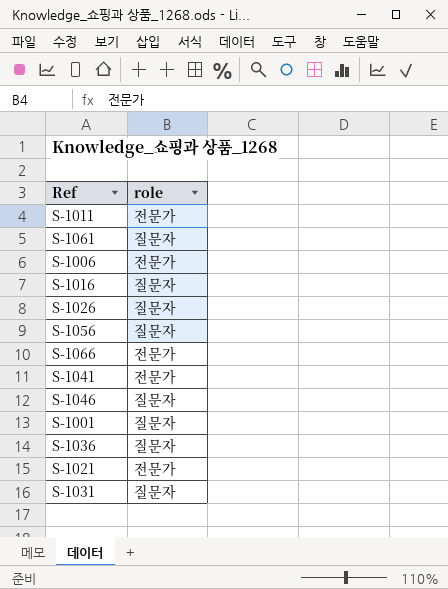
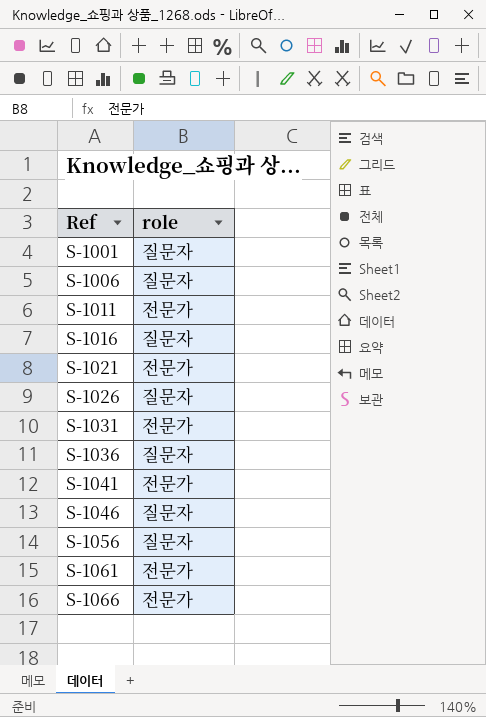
row order: none -> Ref ascending
S-1006 | role: 전문가 -> 질문자
S-1031 | role: 질문자 -> 전문가
S-1061 | role: 질문자 -> 전문가

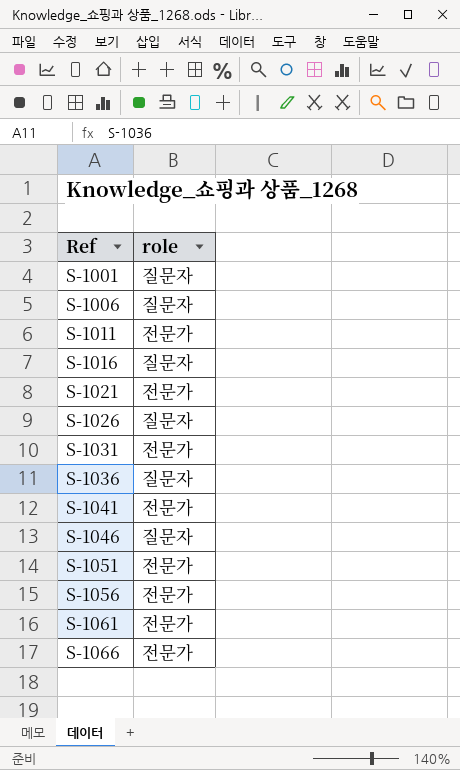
row S-1051: none -> 전문가
S-1056 | role: 질문자 -> 전문가

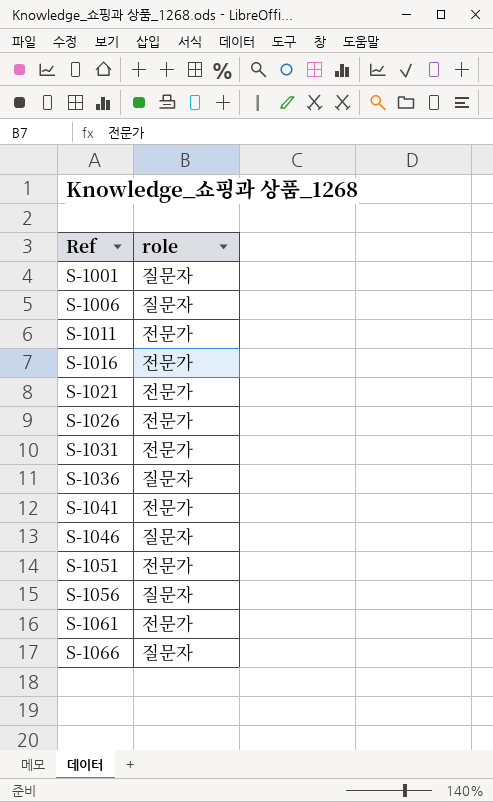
S-1016 | role: 질문자 -> 전문가
S-1026 | role: 질문자 -> 전문가
S-1056 | role: 전문가 -> 질문자
S-1066 | role: 전문가 -> 질문자

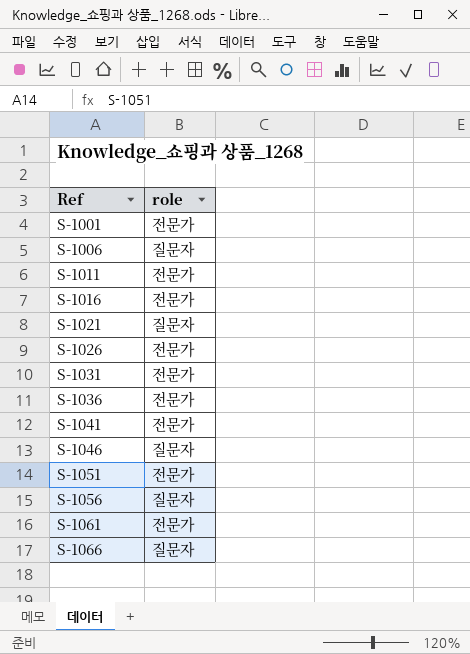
S-1001 | role: 질문자 -> 전문가
S-1021 | role: 전문가 -> 질문자
S-1036 | role: 질문자 -> 전문가

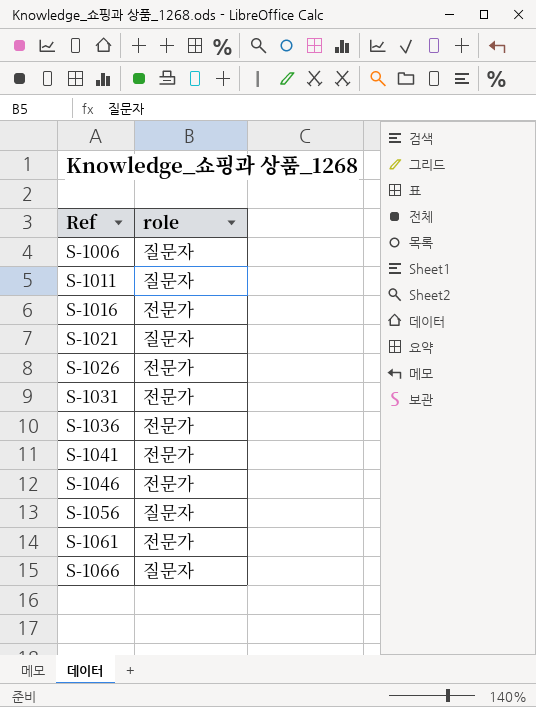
row S-1001: 전문가 -> none
row S-1051: 전문가 -> none
S-1011 | role: 전문가 -> 질문자
S-1046 | role: 질문자 -> 전문가

